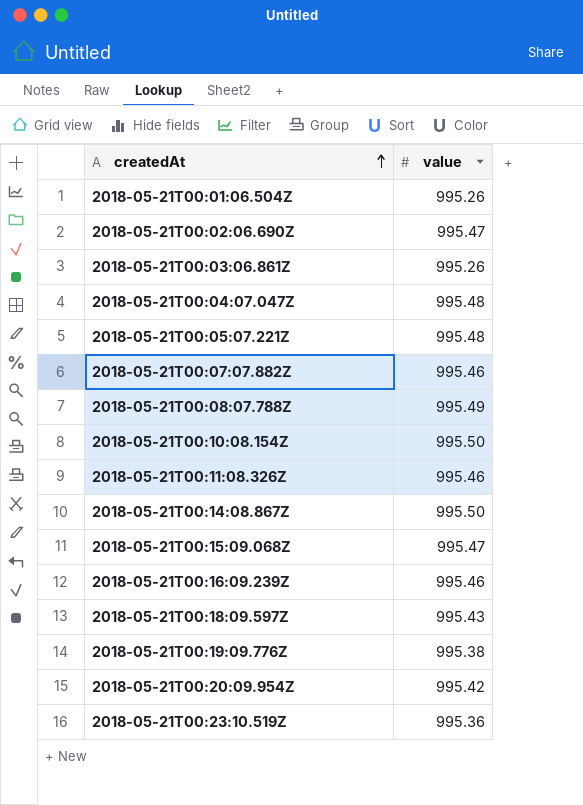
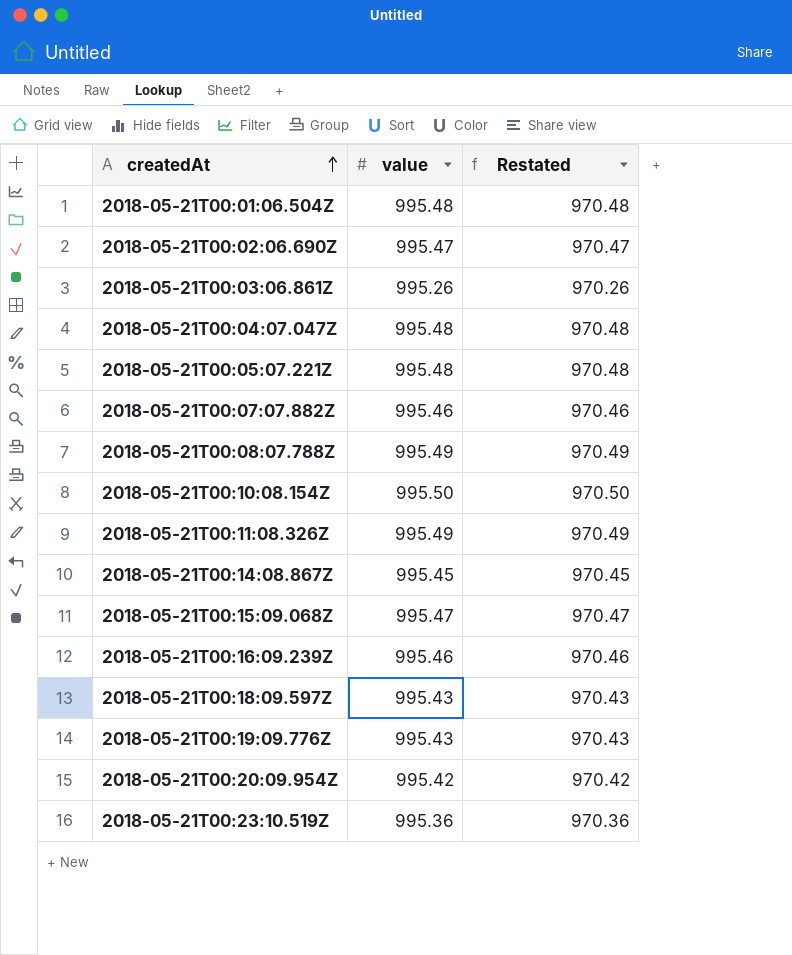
column Restated | formula: none -> [value] - 25
2018-05-21T00:01:06.504Z | value: 995.26 -> 995.48
2018-05-21T00:11:08.326Z | value: 995.46 -> 995.49
2018-05-21T00:14:08.867Z | value: 995.50 -> 995.45
2018-05-21T00:19:09.776Z | value: 995.38 -> 995.43

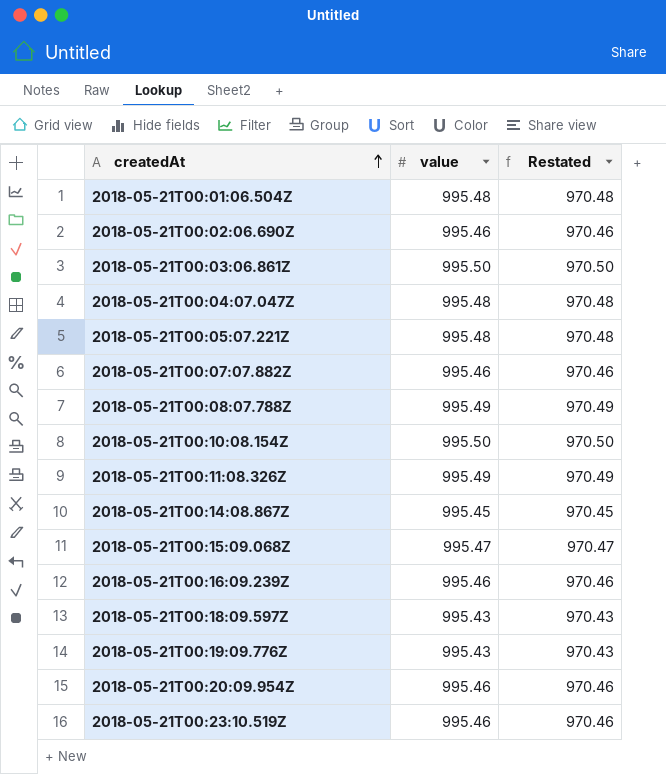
2018-05-21T00:02:06.690Z | value: 995.47 -> 995.46
2018-05-21T00:02:06.690Z | Restated: 970.47 -> 970.46
2018-05-21T00:03:06.861Z | value: 995.26 -> 995.50
2018-05-21T00:03:06.861Z | Restated: 970.26 -> 970.50
2018-05-21T00:20:09.954Z | value: 995.42 -> 995.46
2018-05-21T00:20:09.954Z | Restated: 970.42 -> 970.46
2018-05-21T00:23:10.519Z | value: 995.36 -> 995.46
2018-05-21T00:23:10.519Z | Restated: 970.36 -> 970.46

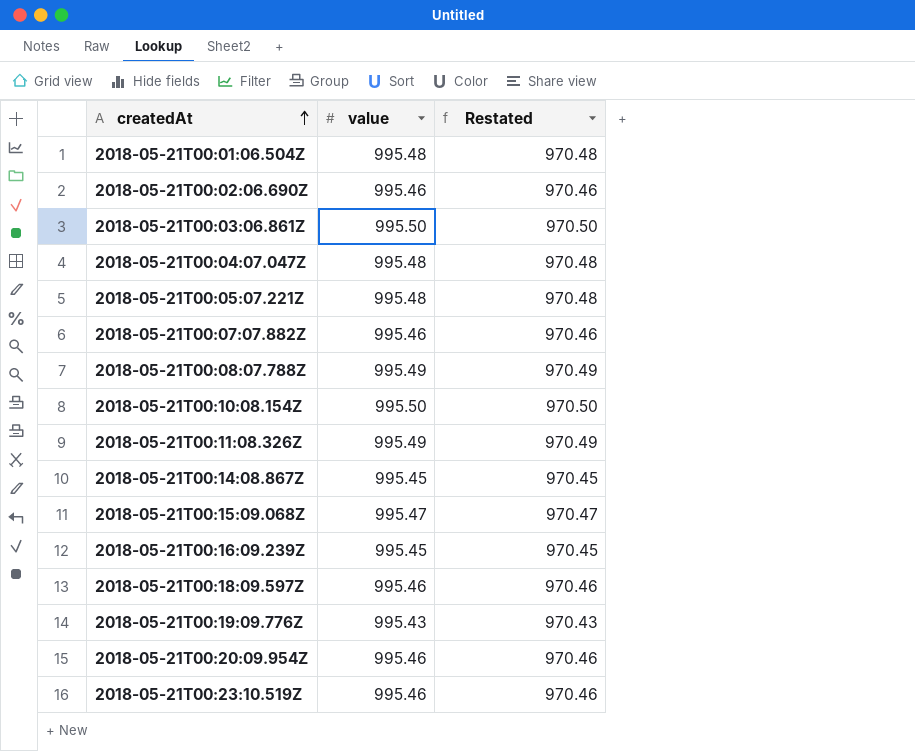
2018-05-21T00:16:09.239Z | value: 995.46 -> 995.45
2018-05-21T00:16:09.239Z | Restated: 970.46 -> 970.45
2018-05-21T00:18:09.597Z | value: 995.43 -> 995.46
2018-05-21T00:18:09.597Z | Restated: 970.43 -> 970.46

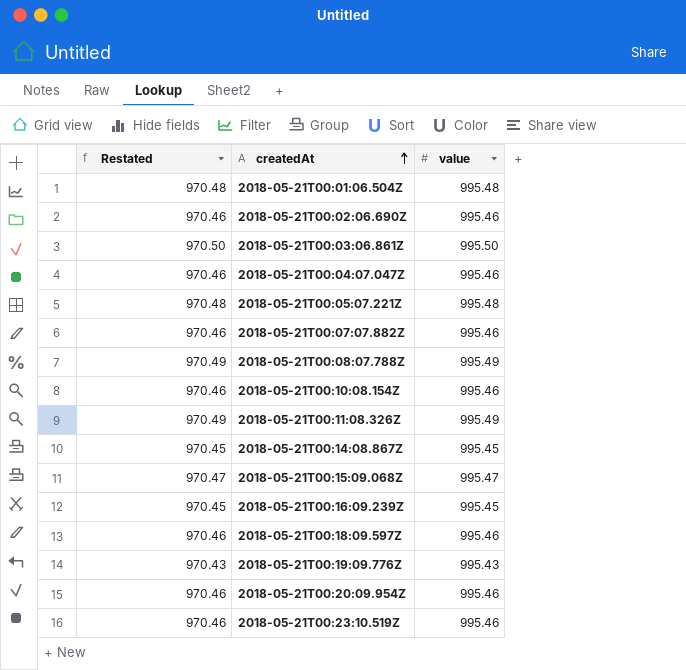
column Restated | position: 3 -> 1
2018-05-21T00:04:07.047Z | Restated: 970.48 -> 970.46
2018-05-21T00:04:07.047Z | value: 995.48 -> 995.46
2018-05-21T00:10:08.154Z | Restated: 970.50 -> 970.46
2018-05-21T00:10:08.154Z | value: 995.50 -> 995.46

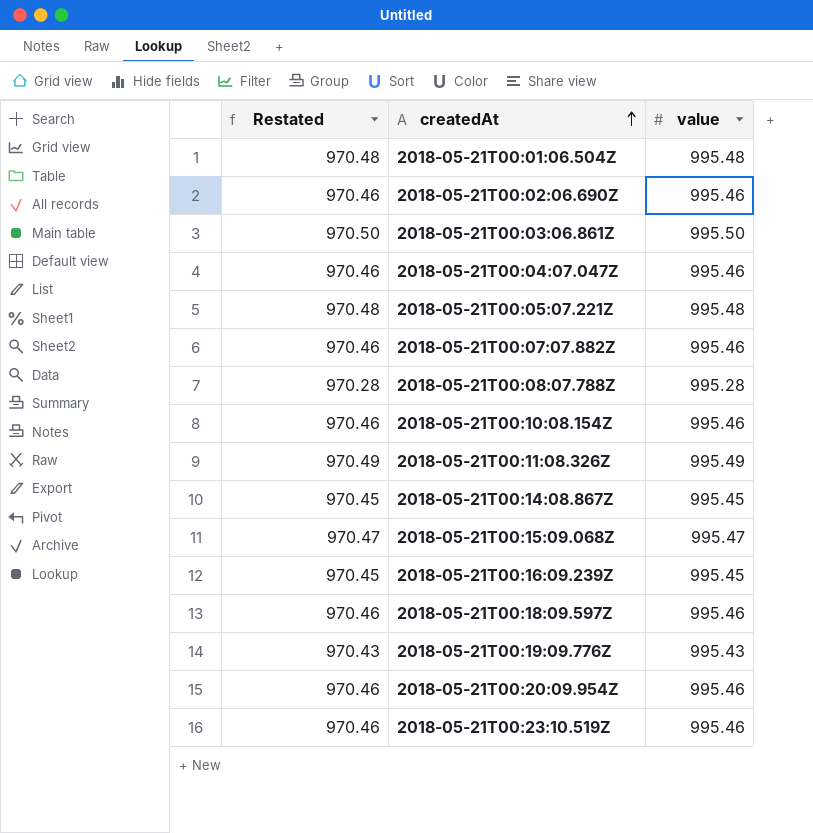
2018-05-21T00:08:07.788Z | Restated: 970.49 -> 970.28
2018-05-21T00:08:07.788Z | value: 995.49 -> 995.28

